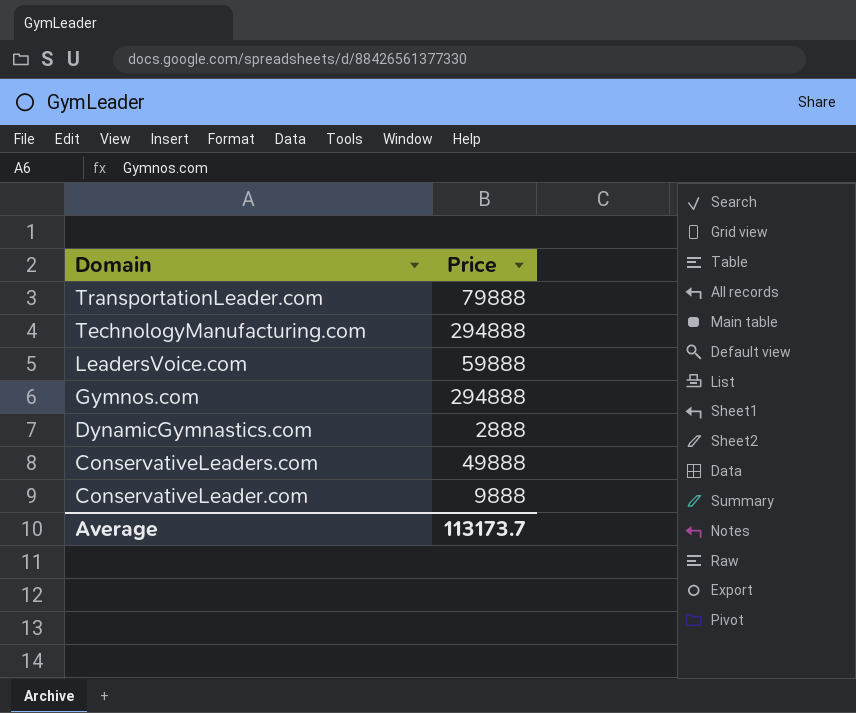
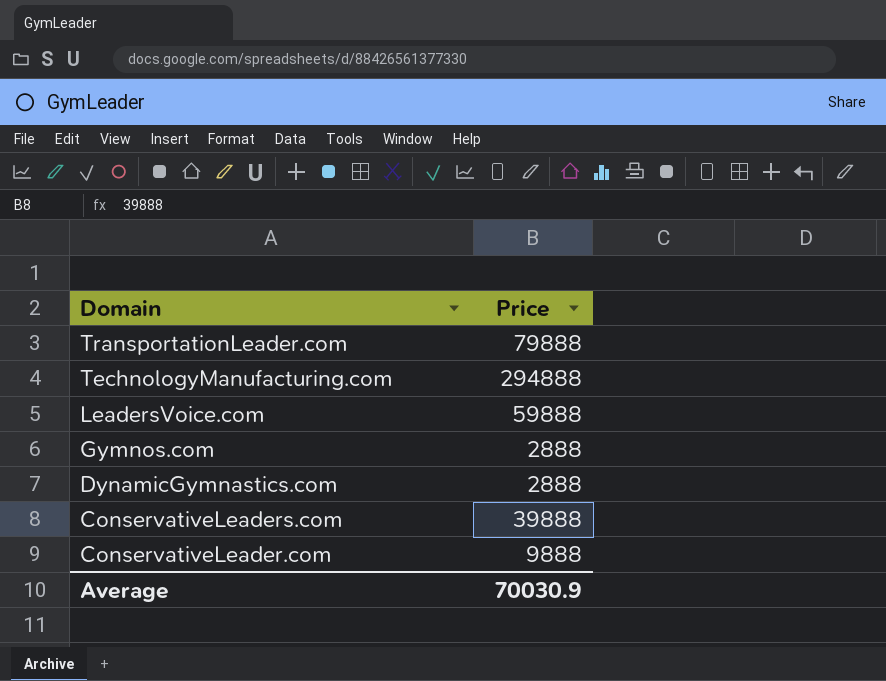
Gymnos.com | Price: 294888 -> 2888
ConservativeLeaders.com | Price: 49888 -> 39888
Average | Price: 113173.7 -> 70030.9

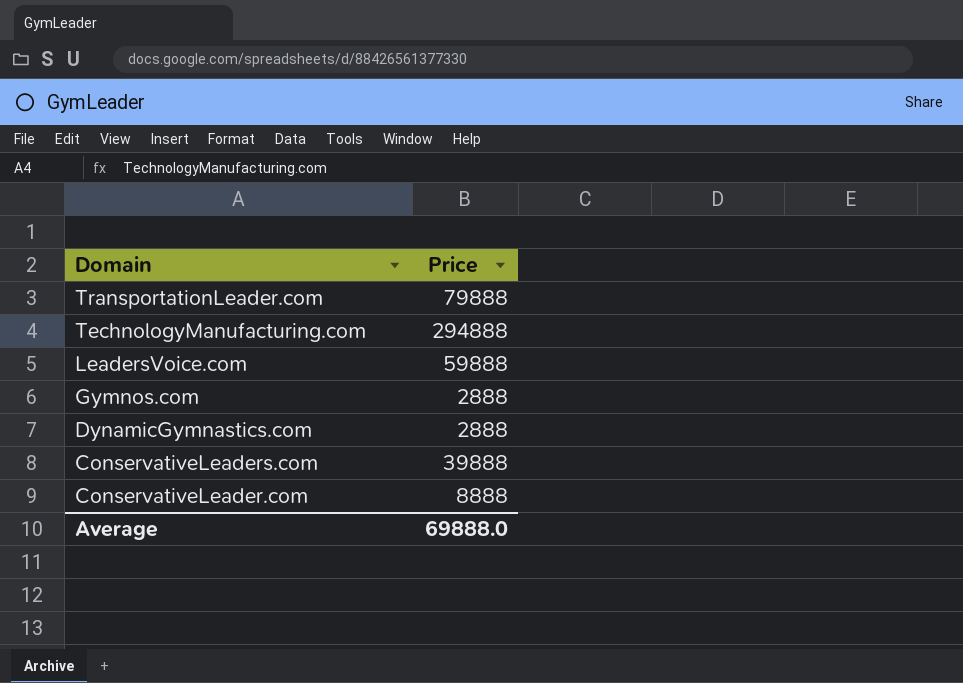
ConservativeLeader.com | Price: 9888 -> 8888
Average | Price: 70030.9 -> 69888.0

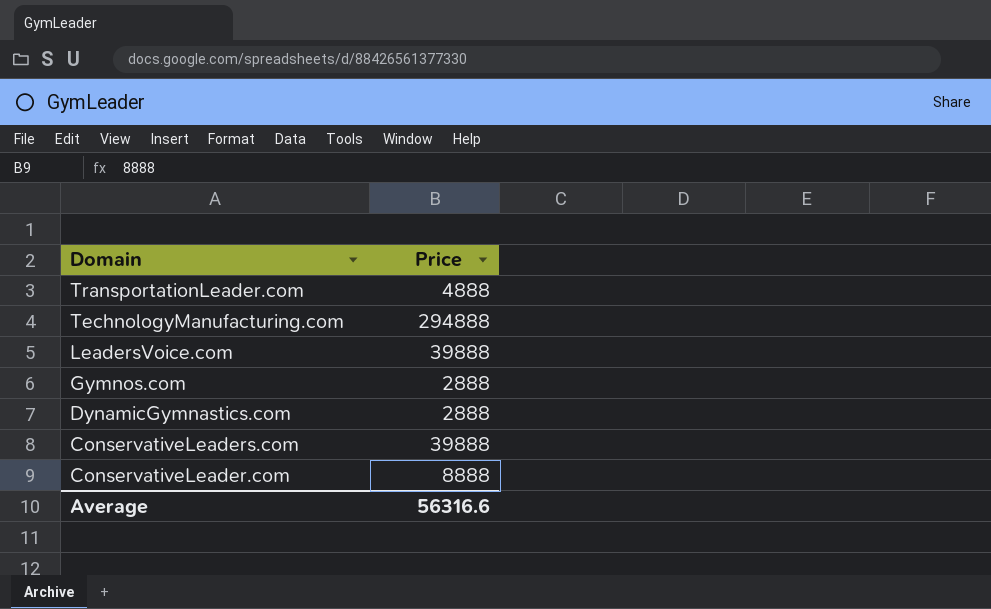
TransportationLeader.com | Price: 79888 -> 4888
LeadersVoice.com | Price: 59888 -> 39888
Average | Price: 69888.0 -> 56316.6

